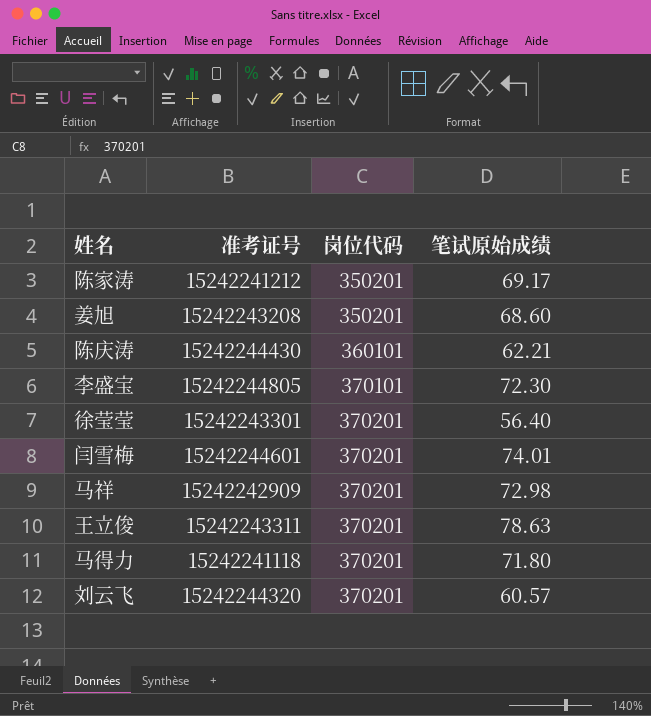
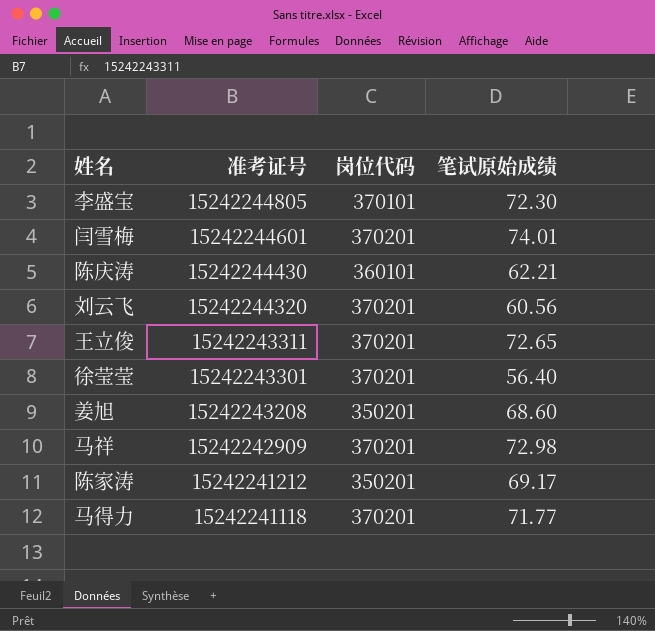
row order: 岗位代码 ascending -> 准考证号 descending
刘云飞 | 笔试原始成绩: 60.57 -> 60.56
王立俊 | 笔试原始成绩: 78.63 -> 72.65
马得力 | 笔试原始成绩: 71.80 -> 71.77

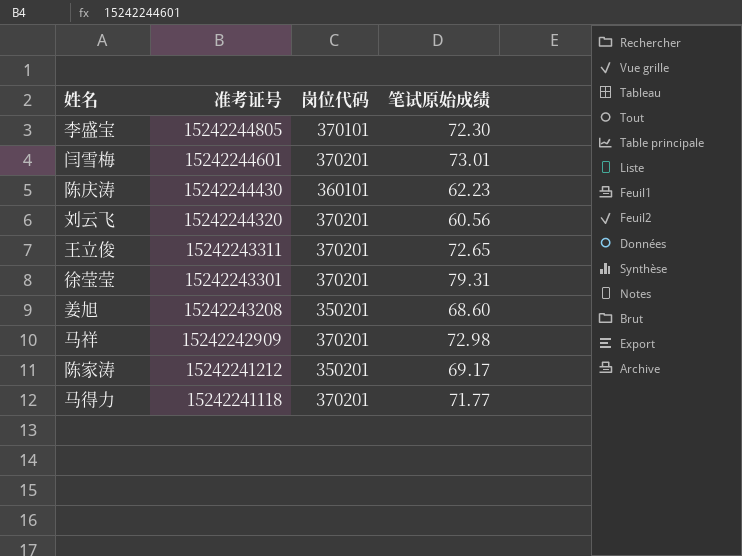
闫雪梅 | 笔试原始成绩: 74.01 -> 73.01
陈庆涛 | 笔试原始成绩: 62.21 -> 62.23
徐莹莹 | 笔试原始成绩: 56.40 -> 79.31

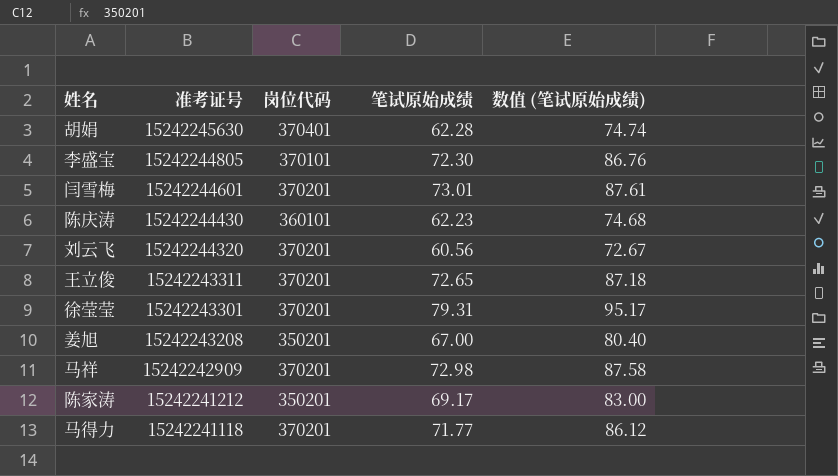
column 数值 (笔试原始成绩) | formula: none -> [笔试原始成绩] * 1.2
row 胡娟: none -> 15242245630 | 370401 | 62.28 | 74.74
姜旭 | 笔试原始成绩: 68.60 -> 67.00

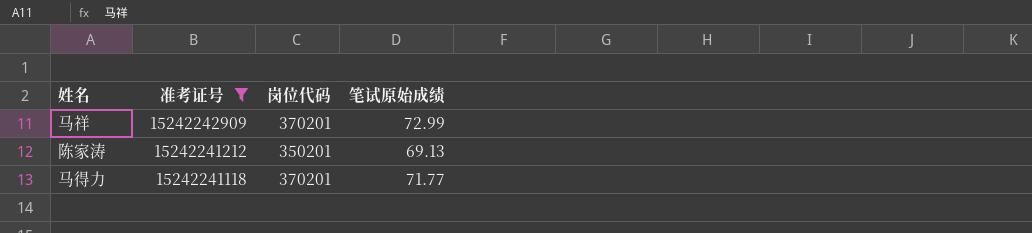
filter: none -> 准考证号 <= 15242242909
column 数值 (笔试原始成绩) | formula: [笔试原始成绩] * 1.2 -> none
马祥 | 笔试原始成绩: 72.98 -> 72.99
陈家涛 | 笔试原始成绩: 69.17 -> 69.13

